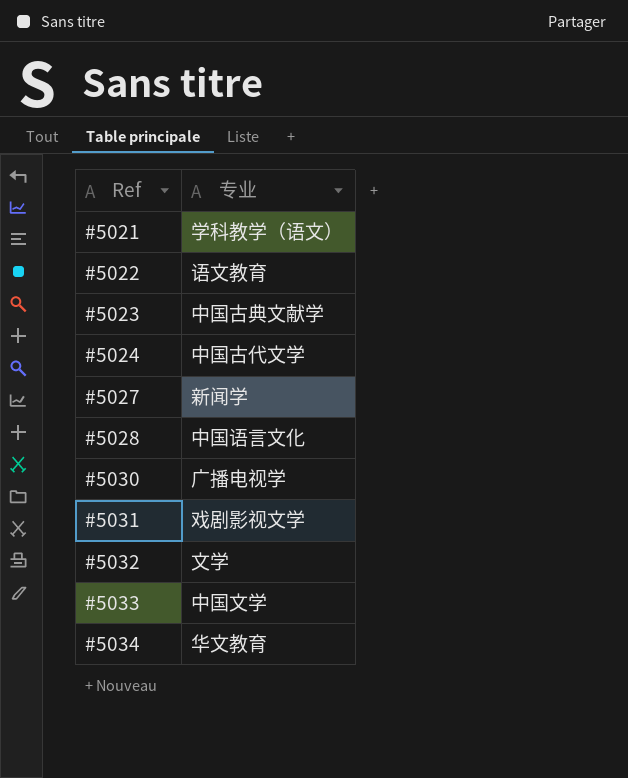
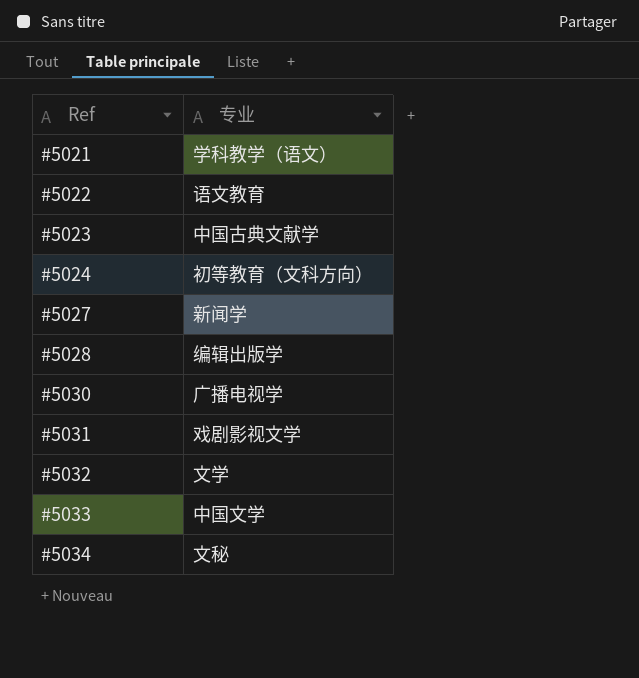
#5024 | 专业: 中国古代文学 -> 初等教育（文科方向）
#5028 | 专业: 中国语言文化 -> 编辑出版学
#5034 | 专业: 华文教育 -> 文秘

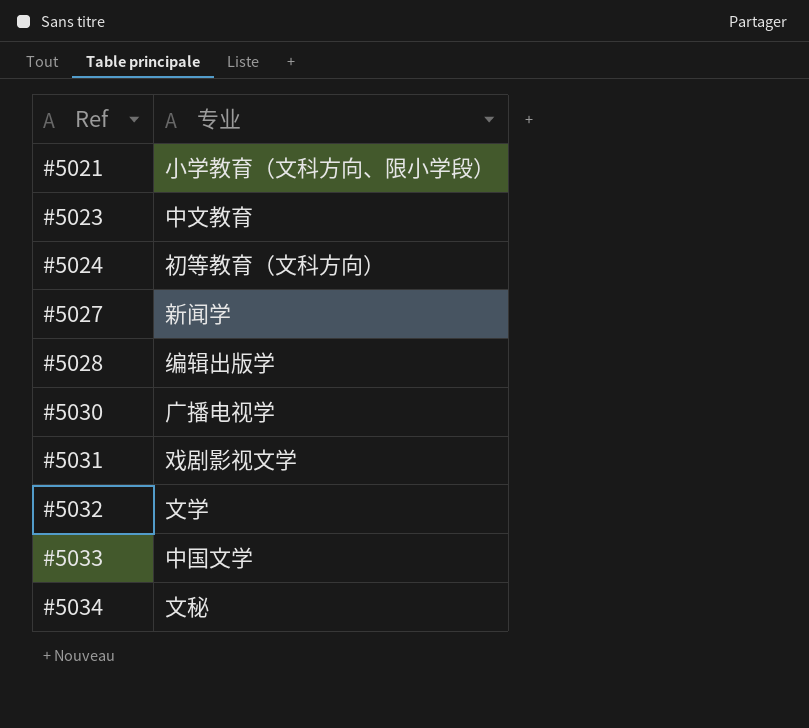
row #5022: 语文教育 -> none
#5021 | 专业: 学科教学（语文） -> 小学教育（文科方向、限小学段）
#5023 | 专业: 中国古典文献学 -> 中文教育

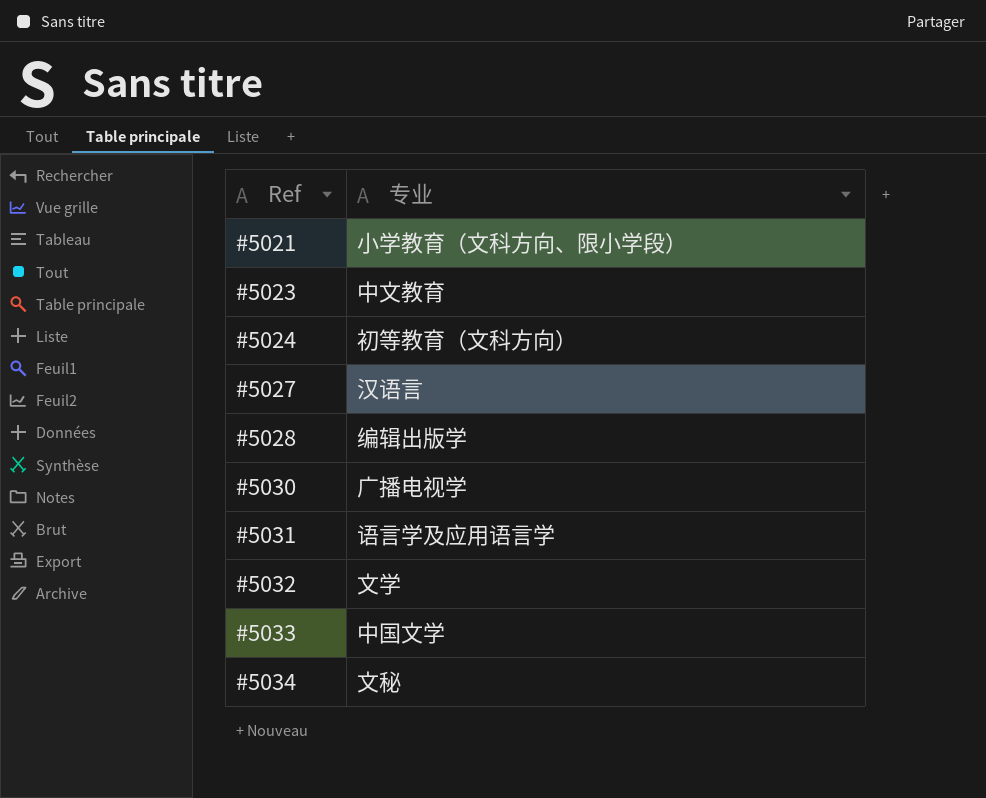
#5027 | 专业: 新闻学 -> 汉语言
#5031 | 专业: 戏剧影视文学 -> 语言学及应用语言学

